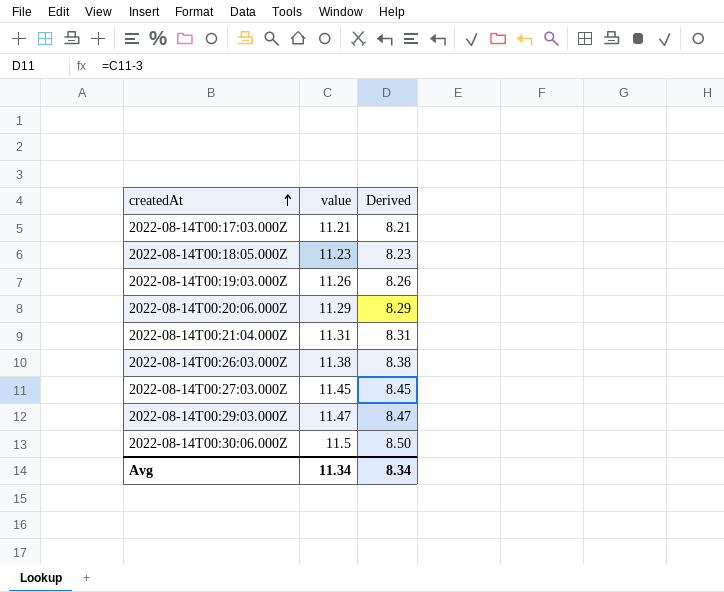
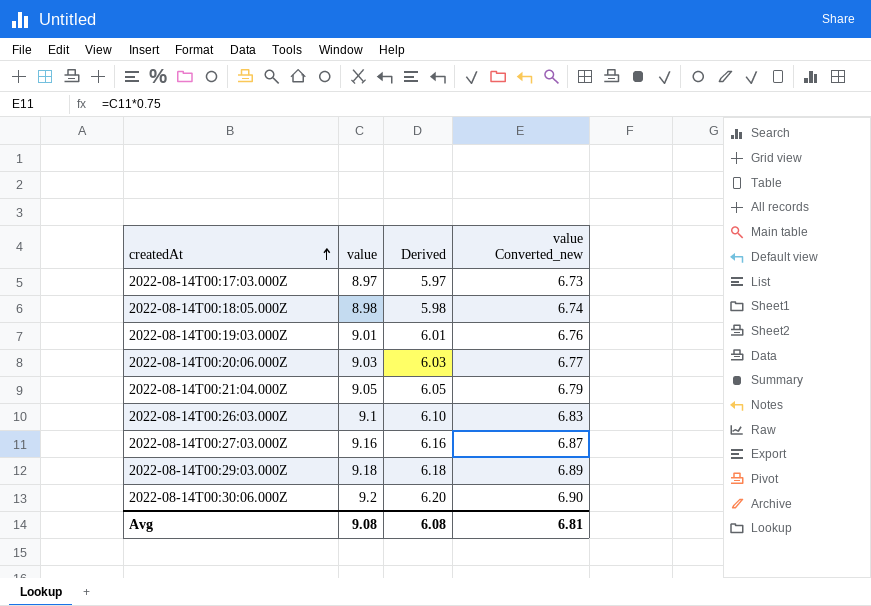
column value Converted_new | formula: none -> [value] * 0.75
2022-08-14T00:17:03.000Z | value: 11.21 -> 8.97
2022-08-14T00:17:03.000Z | Derived: 8.21 -> 5.97
2022-08-14T00:18:05.000Z | value: 11.23 -> 8.98
2022-08-14T00:18:05.000Z | Derived: 8.23 -> 5.98
2022-08-14T00:19:03.000Z | value: 11.26 -> 9.01
2022-08-14T00:19:03.000Z | Derived: 8.26 -> 6.01
2022-08-14T00:20:06.000Z | value: 11.29 -> 9.03
2022-08-14T00:20:06.000Z | Derived: 8.29 -> 6.03
2022-08-14T00:21:04.000Z | value: 11.31 -> 9.05
2022-08-14T00:21:04.000Z | Derived: 8.31 -> 6.05
2022-08-14T00:26:03.000Z | value: 11.38 -> 9.1
2022-08-14T00:26:03.000Z | Derived: 8.38 -> 6.10
2022-08-14T00:27:03.000Z | value: 11.45 -> 9.16
2022-08-14T00:27:03.000Z | Derived: 8.45 -> 6.16
2022-08-14T00:29:03.000Z | value: 11.47 -> 9.18
2022-08-14T00:29:03.000Z | Derived: 8.47 -> 6.18
2022-08-14T00:30:06.000Z | value: 11.5 -> 9.2
2022-08-14T00:30:06.000Z | Derived: 8.50 -> 6.20
Avg | value: 11.34 -> 9.08
Avg | Derived: 8.34 -> 6.08

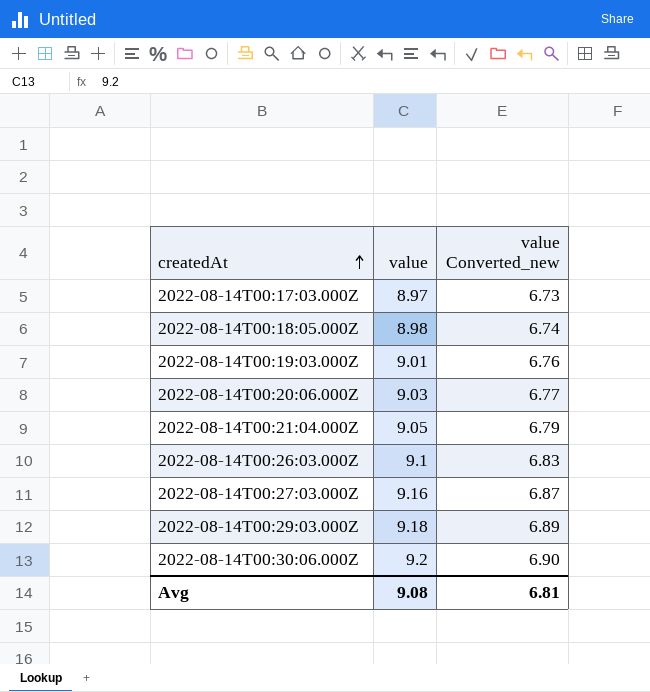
column Derived | formula: [value] - 3 -> none

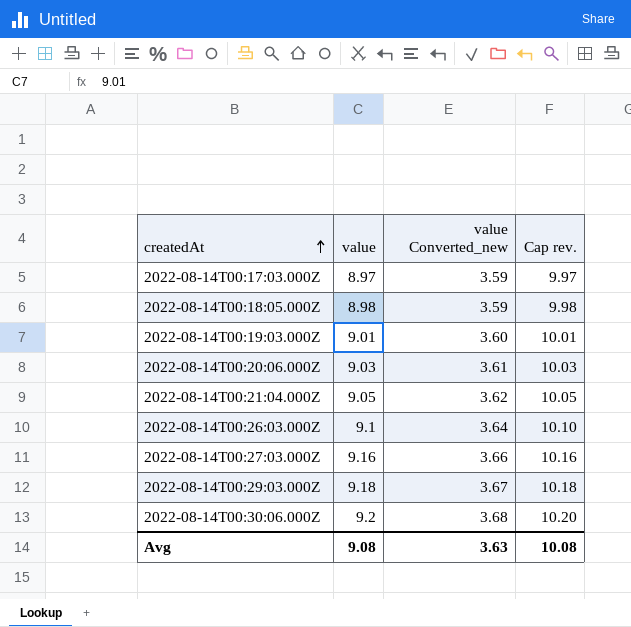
column value Converted_new | formula: [value] * 0.75 -> [value] * 0.4
column Cap rev. | formula: none -> [value] + 1
Avg | value Converted_new: 6.81 -> 3.63

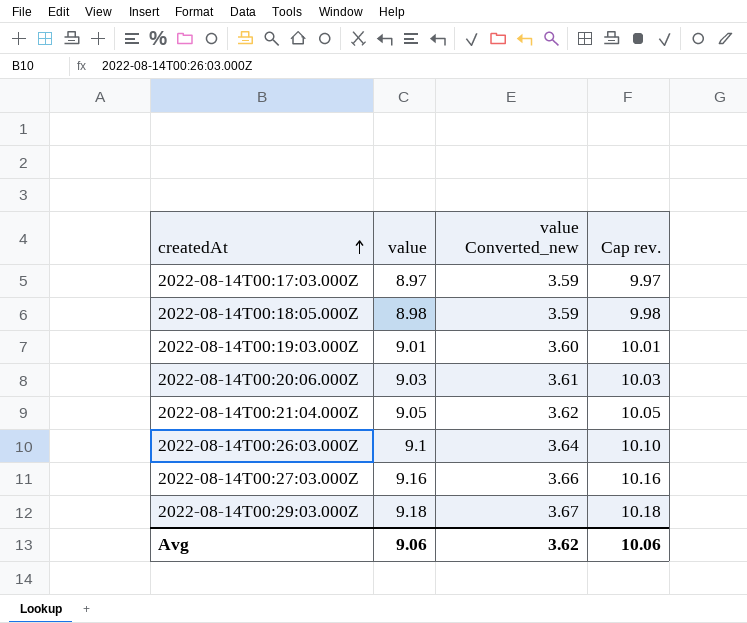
row 2022-08-14T00:30:06.000Z: 9.2 | 3.68 | 10.20 -> none
Avg | value: 9.08 -> 9.06
Avg | value Converted_new: 3.63 -> 3.62
Avg | Cap rev.: 10.08 -> 10.06

